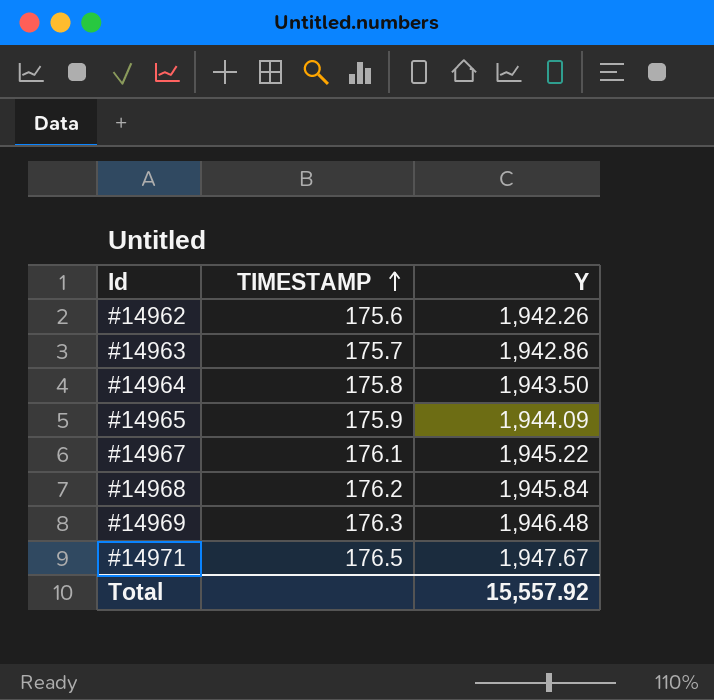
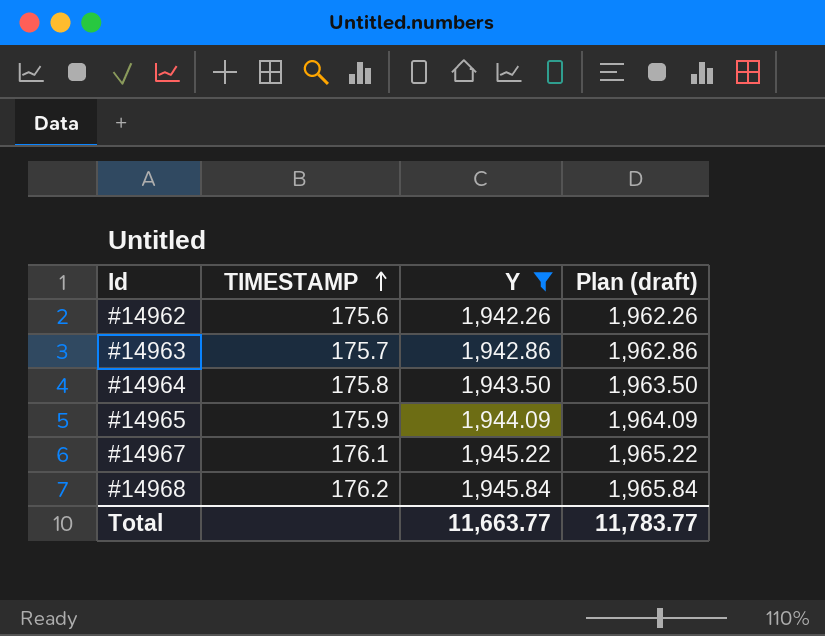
filter: none -> Y <= 1,945.84
column Plan (draft) | formula: none -> [Y] + 20
Total | Y: 15,557.92 -> 11,663.77

